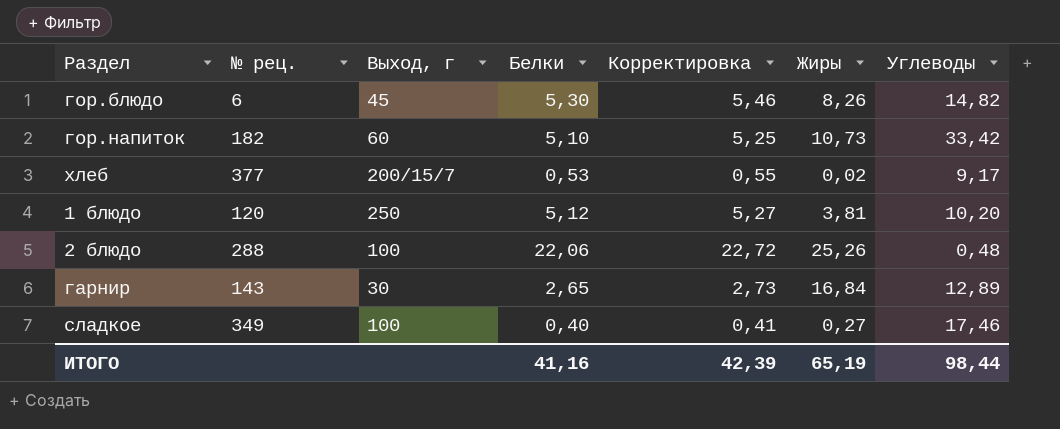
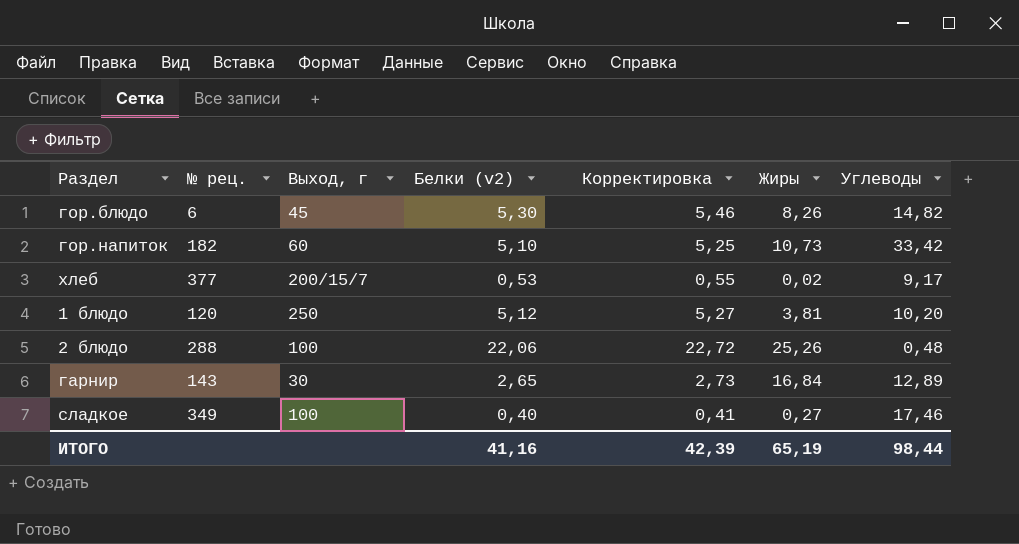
column name: Белки -> Белки (v2)

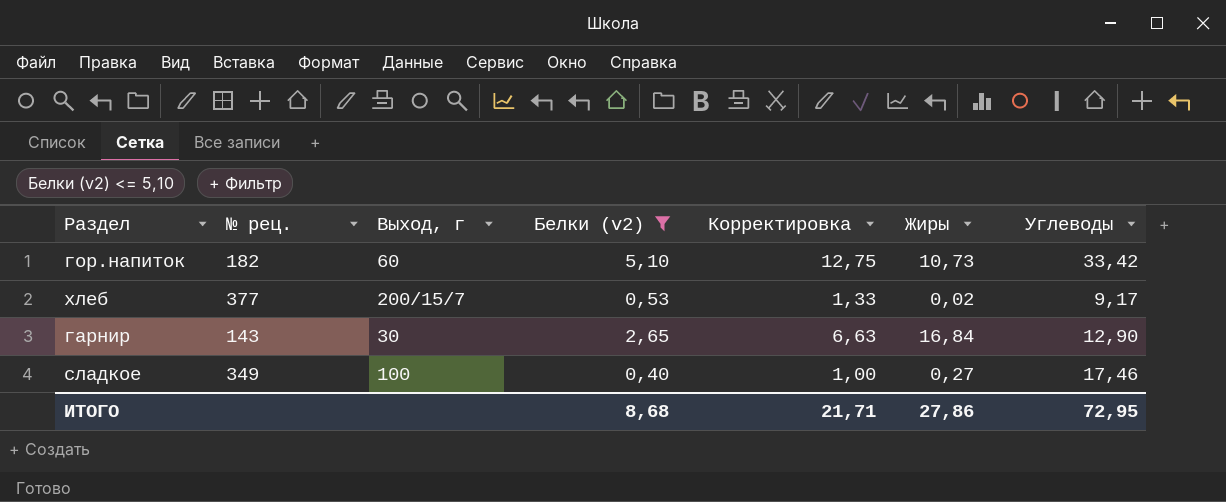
filter: none -> Белки (v2) <= 5,10
column Корректировка | formula: [Белки (v2)] * 1,03 -> [Белки (v2)] * 2,5
гарнир | Углеводы: 12,89 -> 12,90
ИТОГО | Белки (v2): 41,16 -> 8,68
ИТОГО | Корректировка: 42,39 -> 21,71
ИТОГО | Жиры: 65,19 -> 27,86
ИТОГО | Углеводы: 98,44 -> 72,95

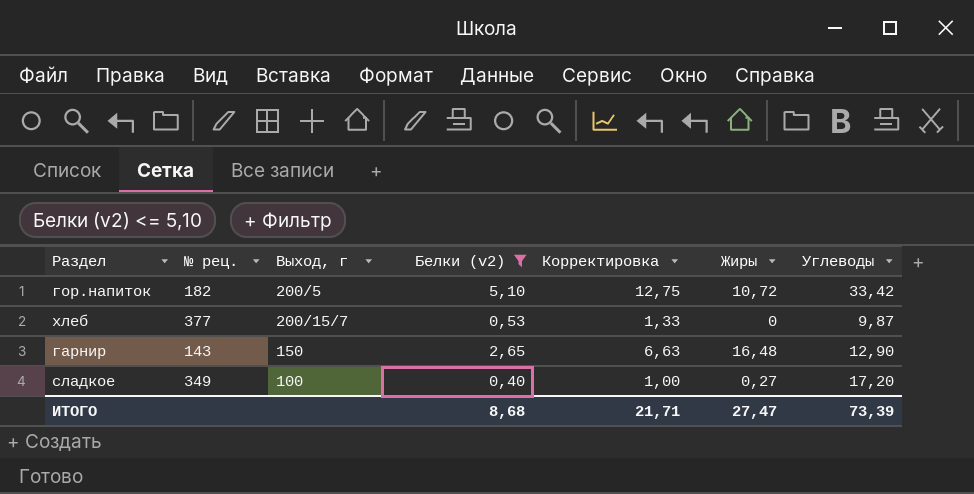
гор.напиток | Выход, г: 60 -> 200/5
гор.напиток | Жиры: 10,73 -> 10,72
хлеб | Жиры: 0,02 -> 0
хлеб | Углеводы: 9,17 -> 9,87
гарнир | Выход, г: 30 -> 150
гарнир | Жиры: 16,84 -> 16,48
сладкое | Углеводы: 17,46 -> 17,20
ИТОГО | Жиры: 27,86 -> 27,47
ИТОГО | Углеводы: 72,95 -> 73,39

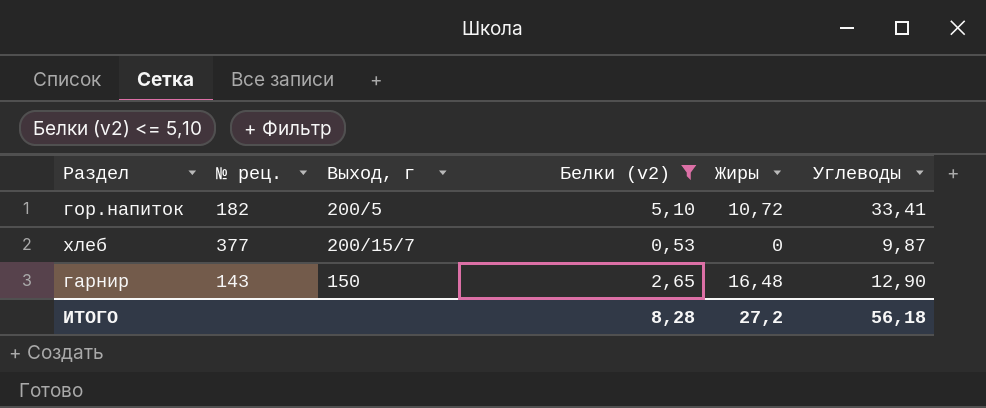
column Корректировка | formula: [Белки (v2)] * 2,5 -> none
row сладкое: 349 | 100 | 0,40 | 1,00 | 0,27 | 17,20 -> none
гор.напиток | Углеводы: 33,42 -> 33,41
ИТОГО | Белки (v2): 8,68 -> 8,28
ИТОГО | Жиры: 27,47 -> 27,2
ИТОГО | Углеводы: 73,39 -> 56,18

